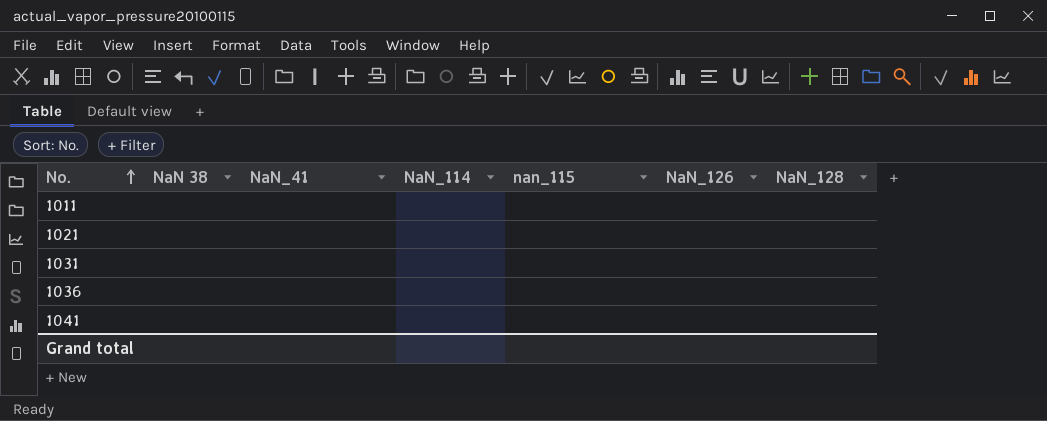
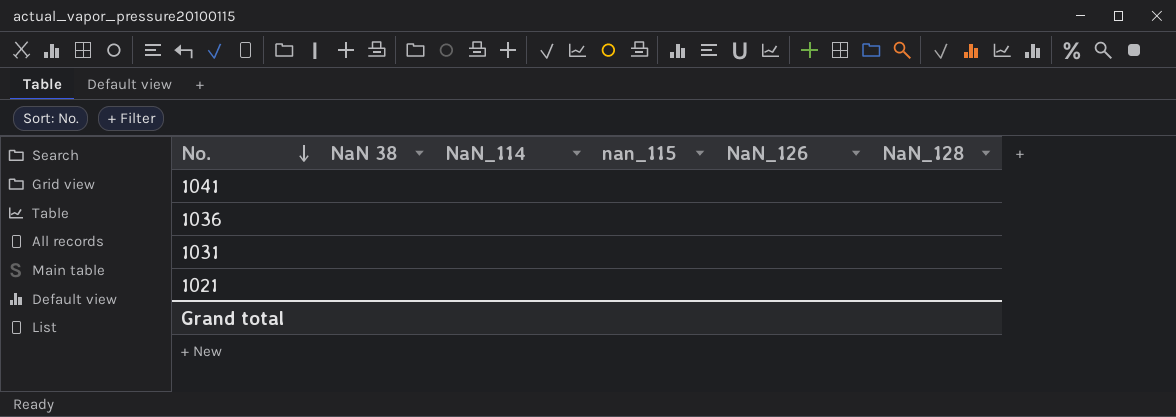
row order: No. ascending -> No. descending
column NaN_41 | position: 3 -> none
row 1011: none | none | none | none | none | none -> none

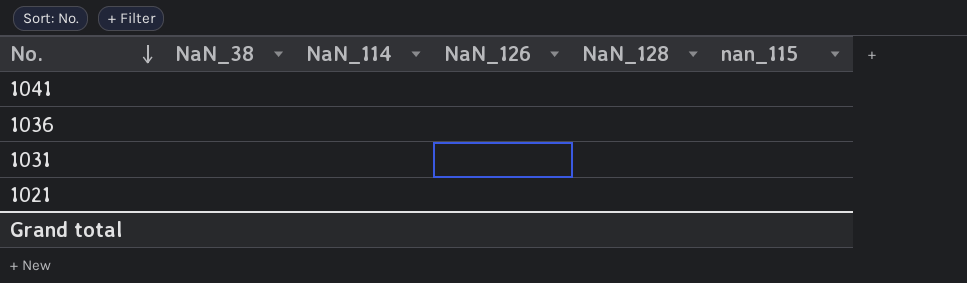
column name: NaN 38 -> NaN_38
column nan_115 | position: 4 -> 6

